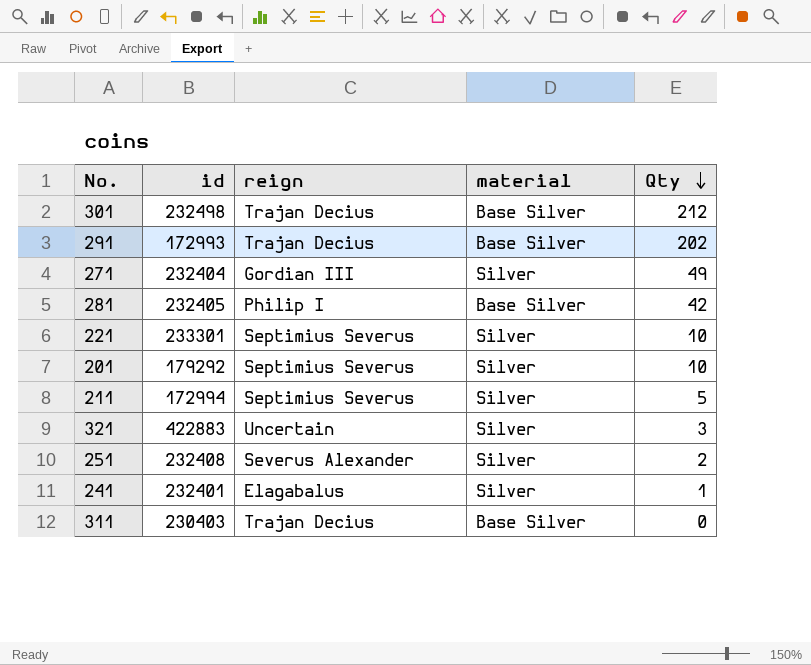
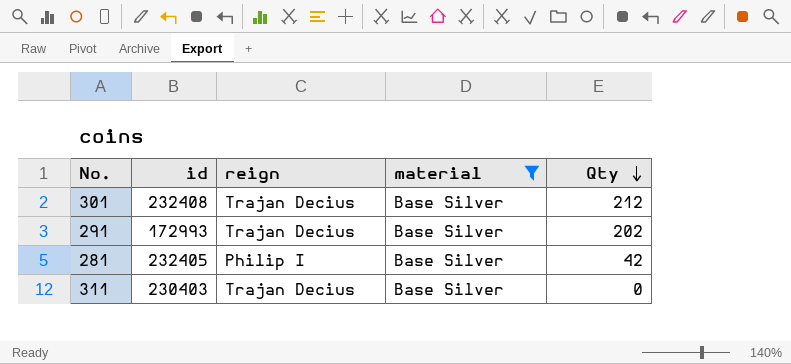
filter: none -> material = Base Silver
301 | id: 232498 -> 232408

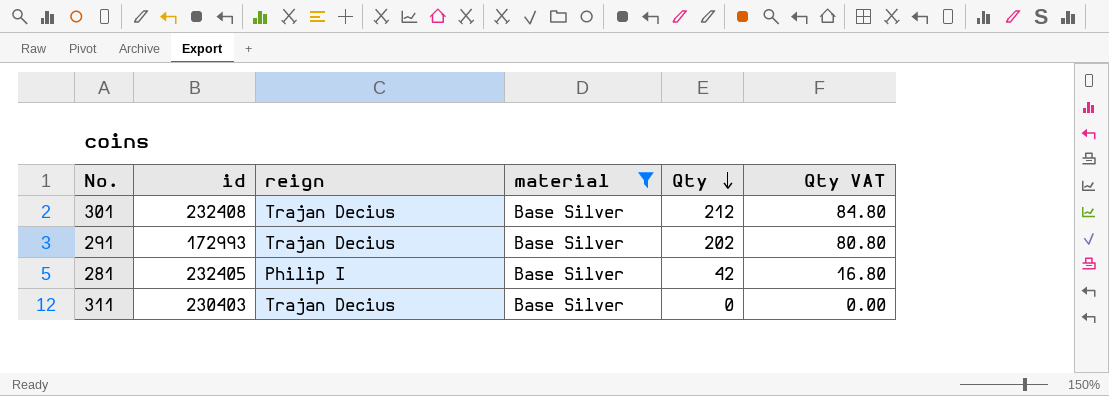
column Qty VAT | formula: none -> [Qty] * 0.4

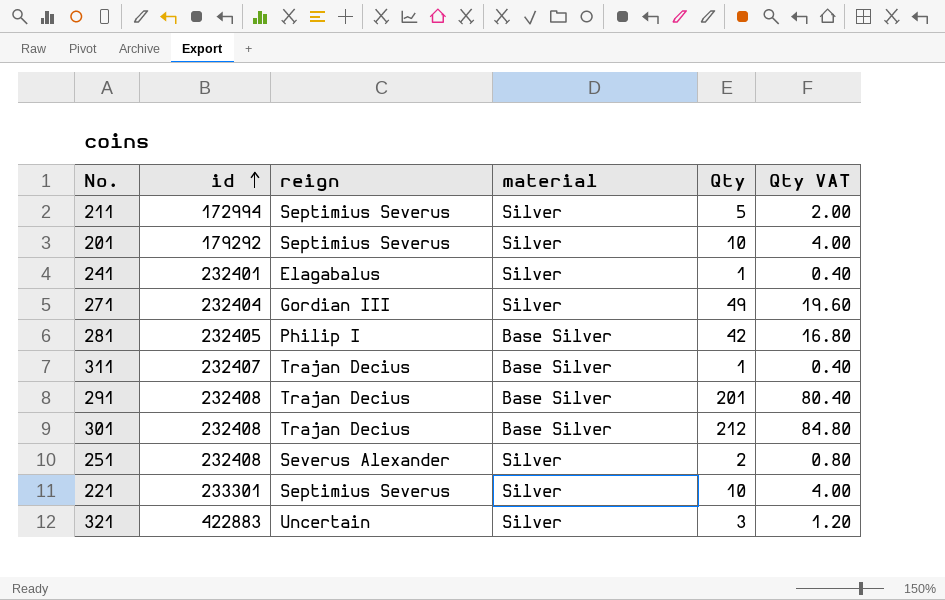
filter: material = Base Silver -> none
row order: Qty descending -> id ascending
311 | id: 230403 -> 232407
311 | Qty: 0 -> 1
311 | Qty VAT: 0.00 -> 0.40
291 | id: 172993 -> 232408
291 | Qty: 202 -> 201
291 | Qty VAT: 80.80 -> 80.40

